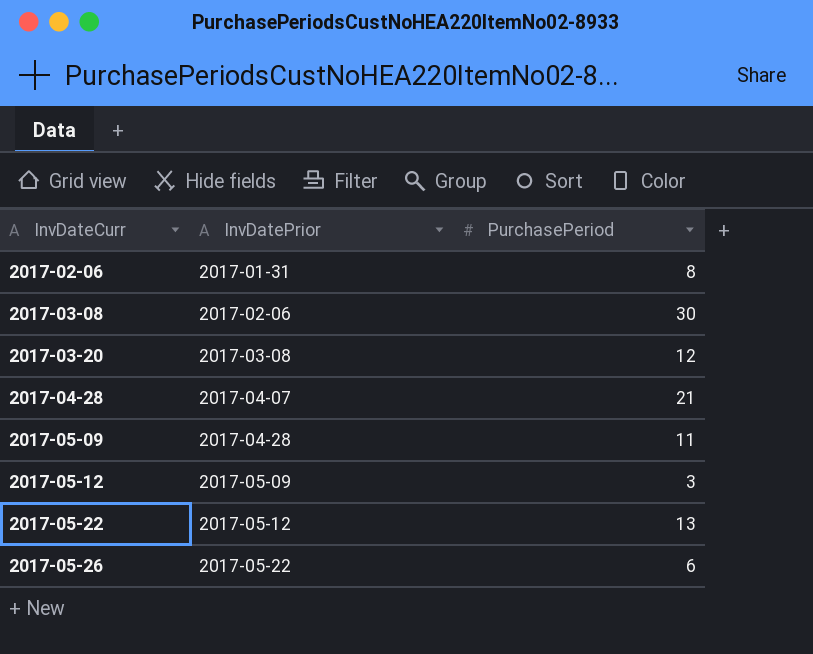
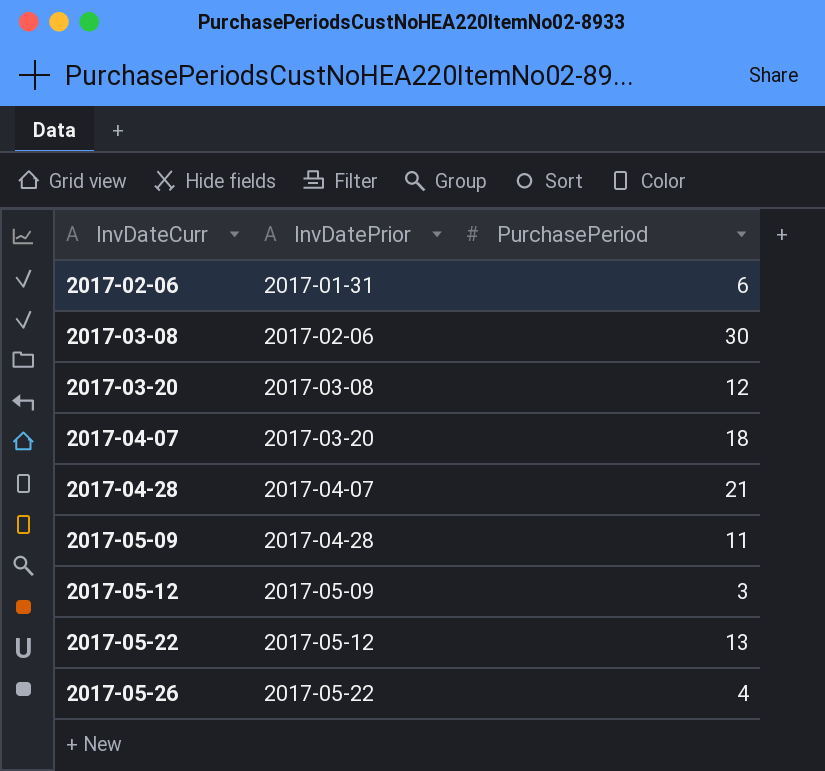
2017-02-06 | PurchasePeriod: 8 -> 6
row 2017-04-07: none -> 2017-03-20 | 18
2017-05-26 | PurchasePeriod: 6 -> 4

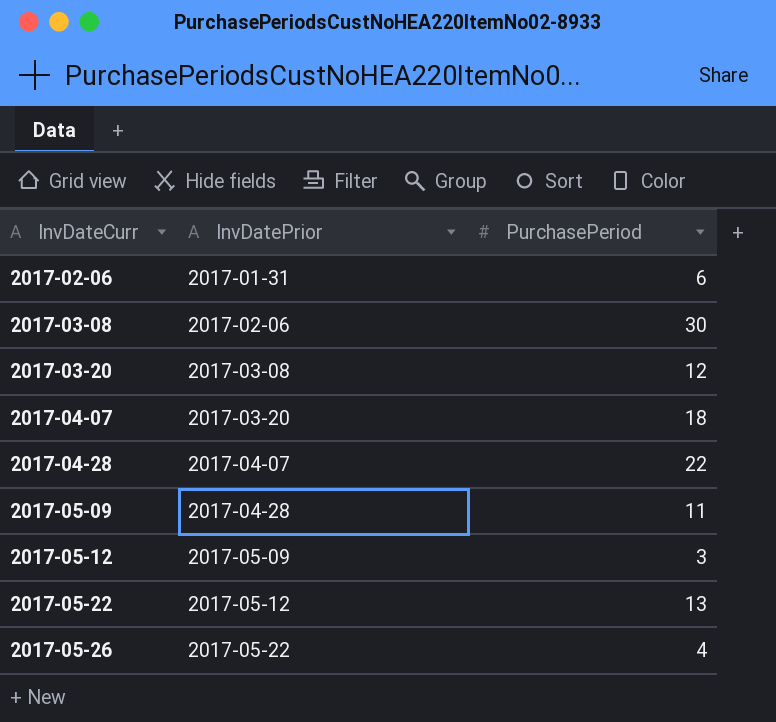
2017-04-28 | PurchasePeriod: 21 -> 22

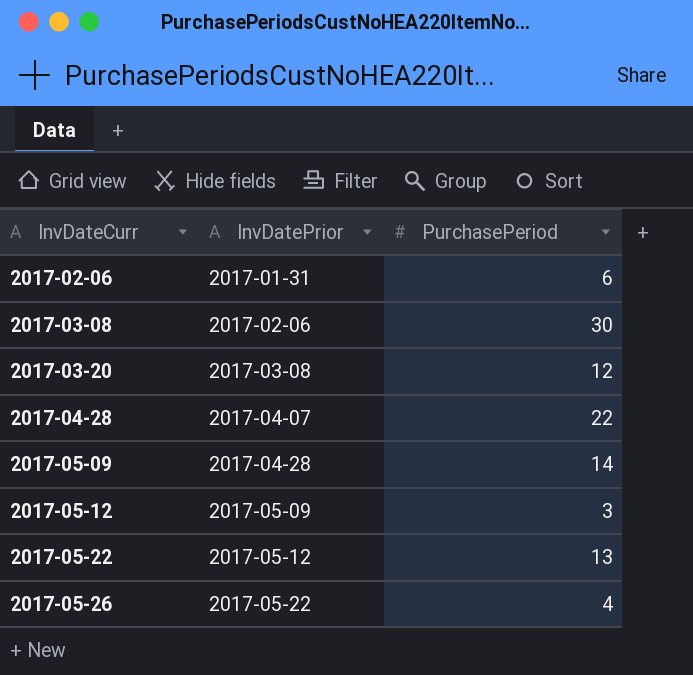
row 2017-04-07: 2017-03-20 | 18 -> none
2017-05-09 | PurchasePeriod: 11 -> 14

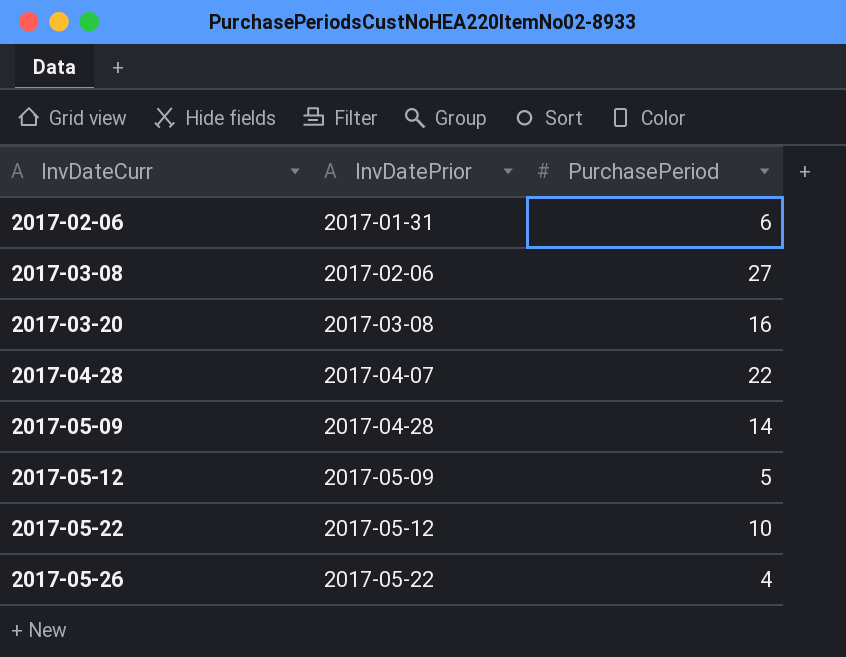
2017-03-08 | PurchasePeriod: 30 -> 27
2017-03-20 | PurchasePeriod: 12 -> 16
2017-05-12 | PurchasePeriod: 3 -> 5
2017-05-22 | PurchasePeriod: 13 -> 10

